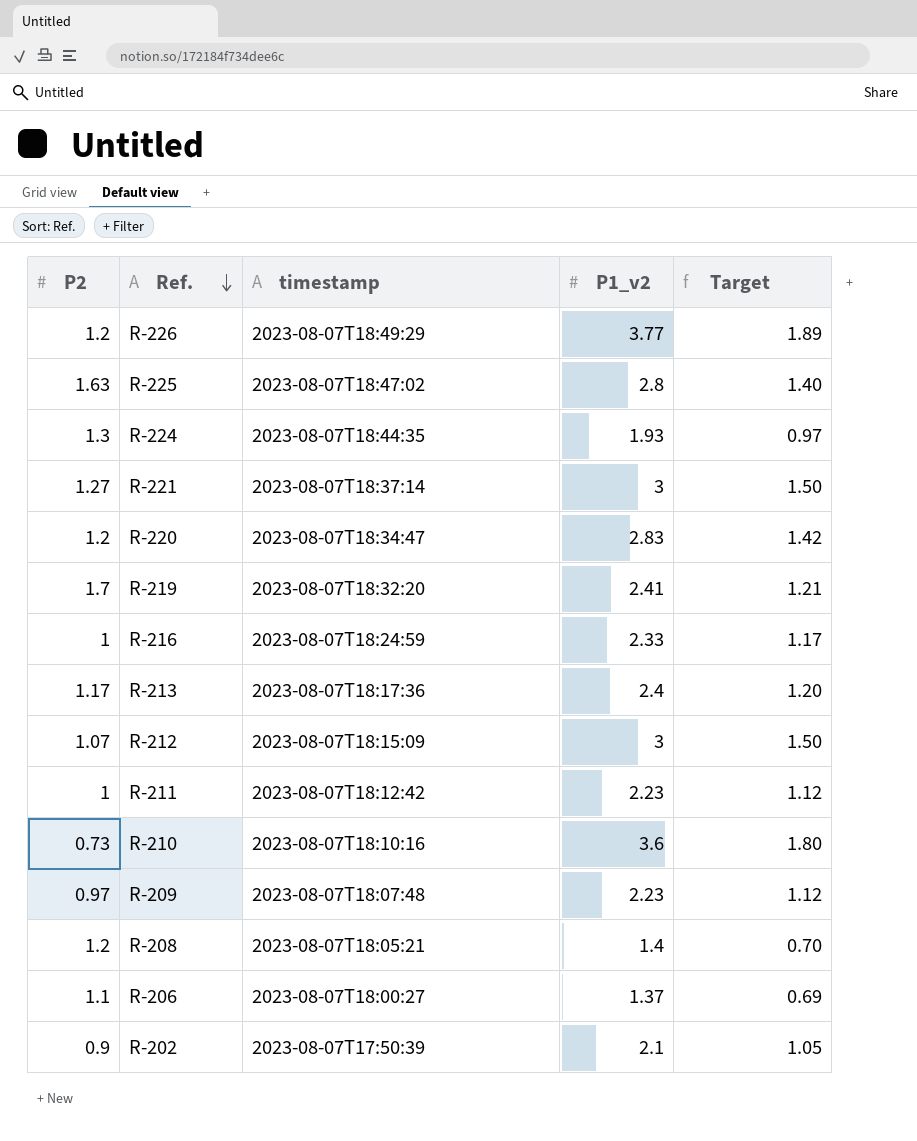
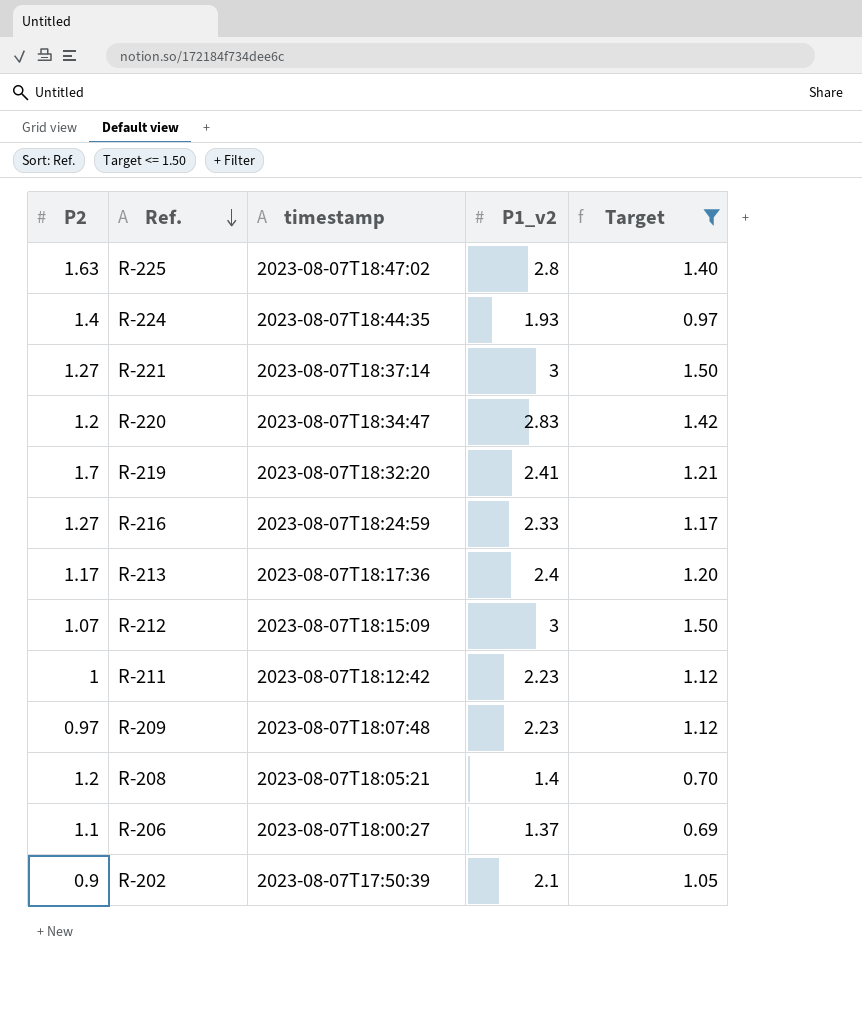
filter: none -> Target <= 1.50
R-224 | P2: 1.3 -> 1.4
R-216 | P2: 1 -> 1.27

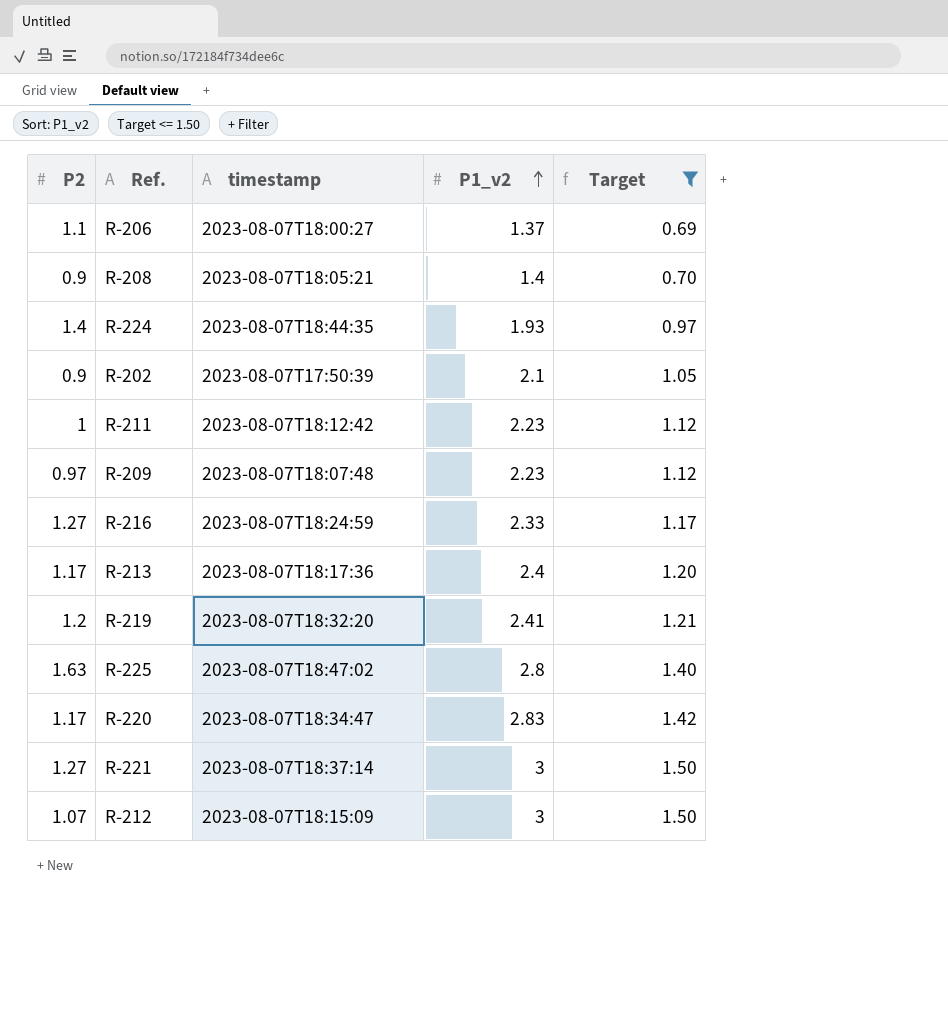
row order: Ref. descending -> P1_v2 ascending
R-208 | P2: 1.2 -> 0.9
R-219 | P2: 1.7 -> 1.2
R-220 | P2: 1.2 -> 1.17

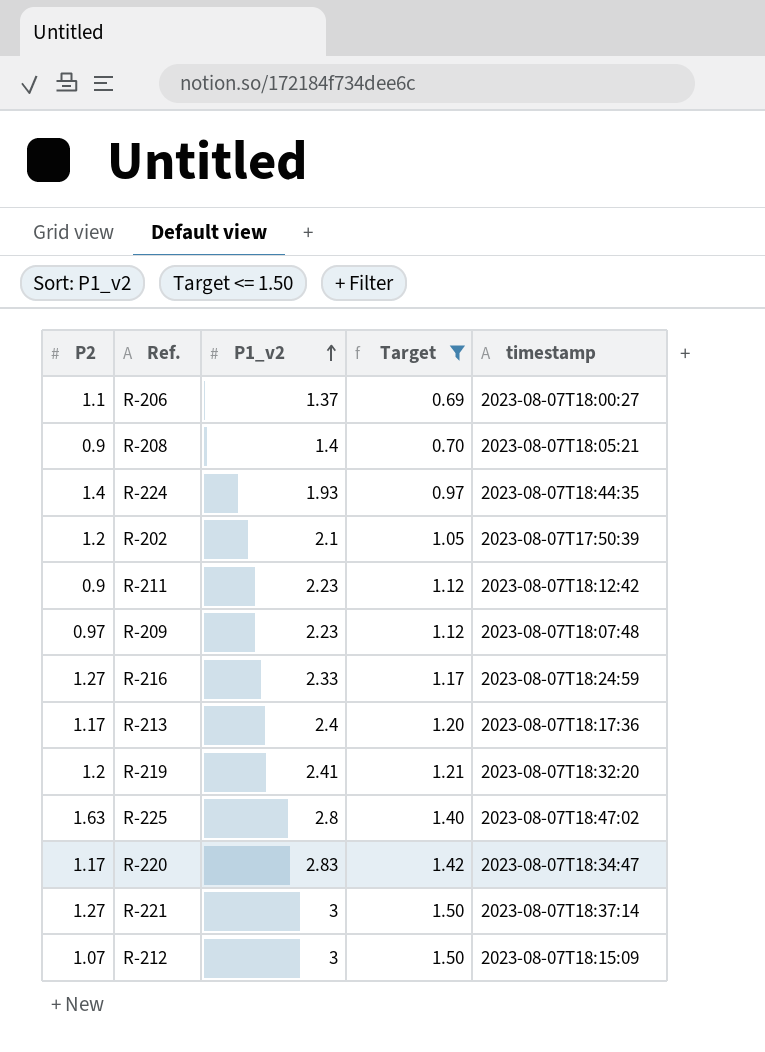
column timestamp | position: 3 -> 5
R-202 | P2: 0.9 -> 1.2
R-211 | P2: 1 -> 0.9

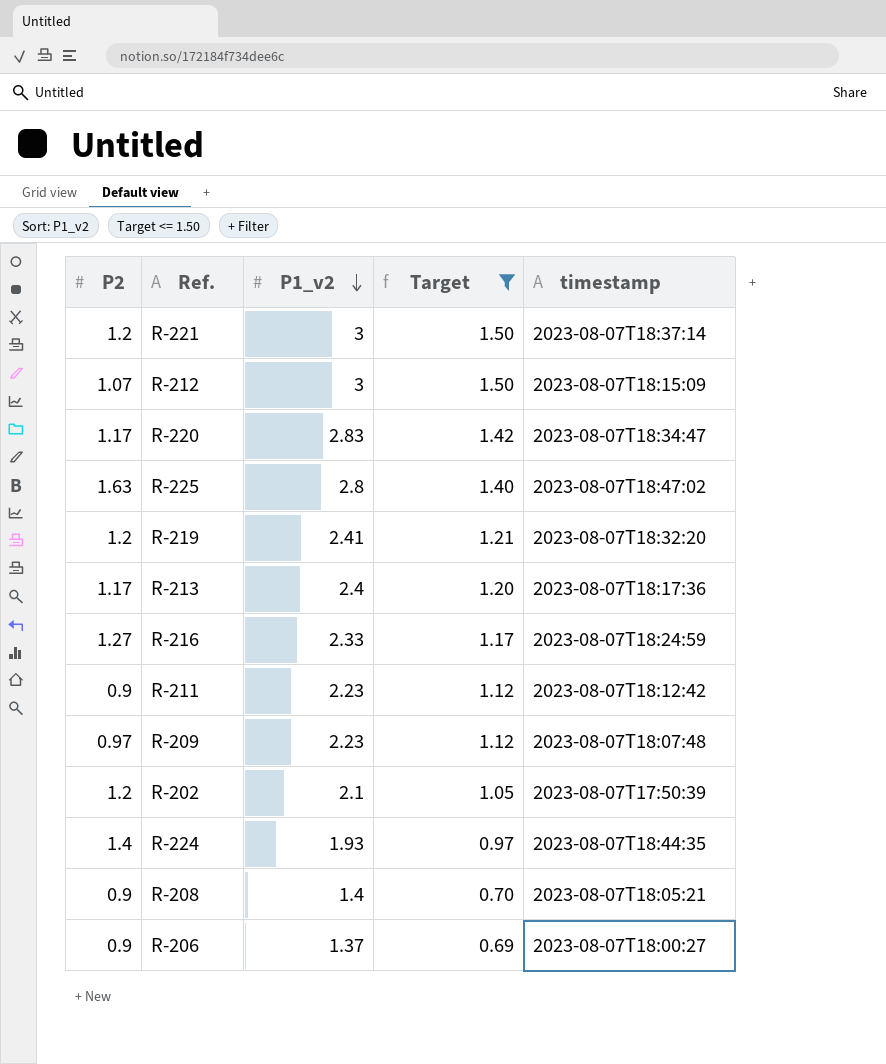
row order: P1_v2 ascending -> P1_v2 descending
R-221 | P2: 1.27 -> 1.2
R-206 | P2: 1.1 -> 0.9

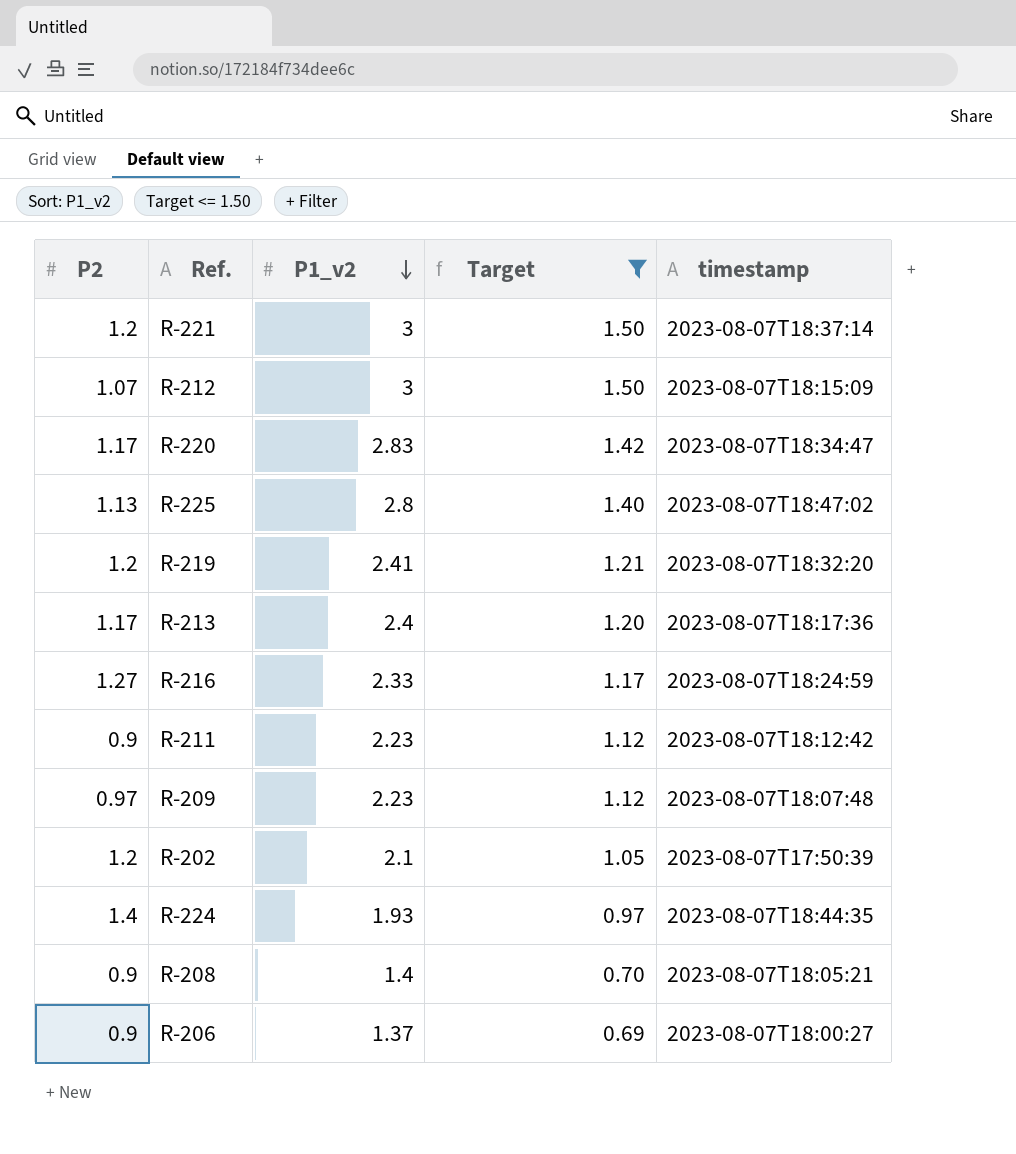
R-225 | P2: 1.63 -> 1.13

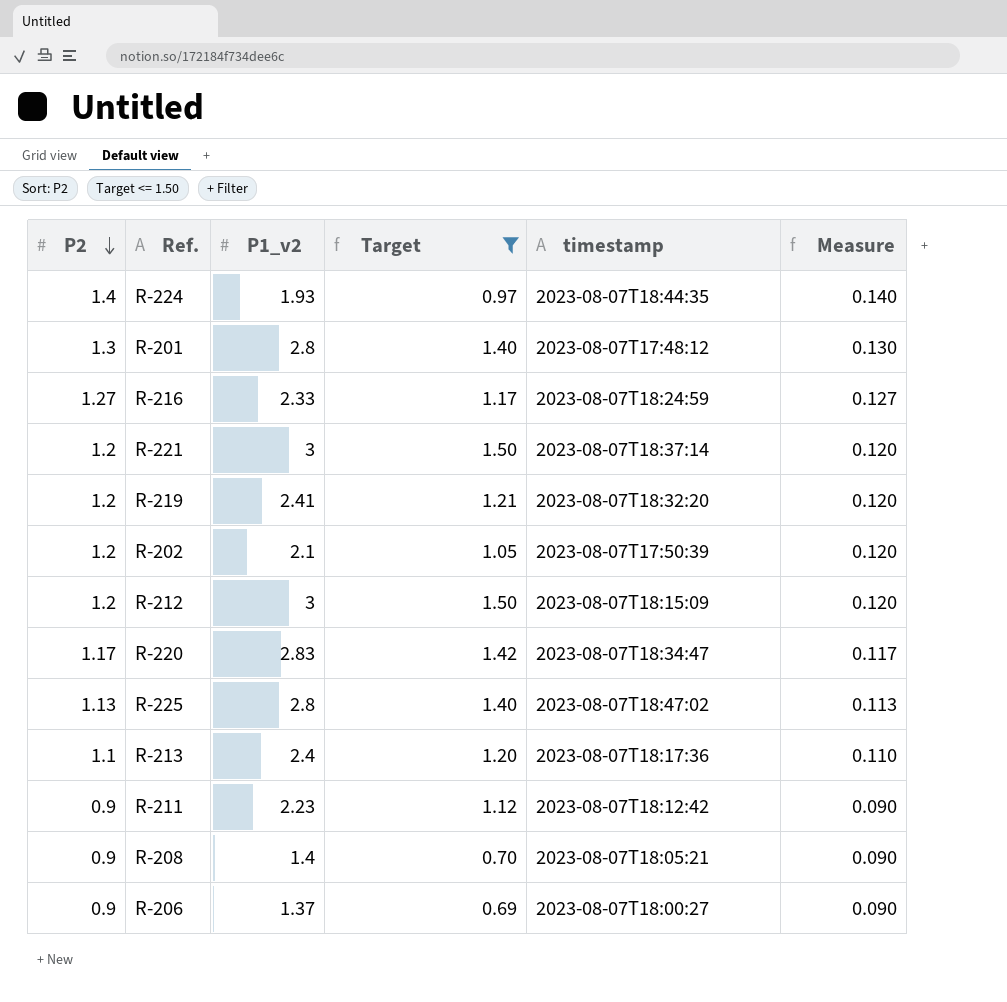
row order: P1_v2 descending -> P2 descending
column Measure | formula: none -> [P2] * 0.1
row R-209: 0.97 | 2.23 | 1.12 | 2023-08-07T18:07:48 -> none
row R-201: none -> 1.3 | 2.8 | 1.40 | 2023-08-07T17:48:12 | 0.130
R-212 | P2: 1.07 -> 1.2
R-213 | P2: 1.17 -> 1.1

